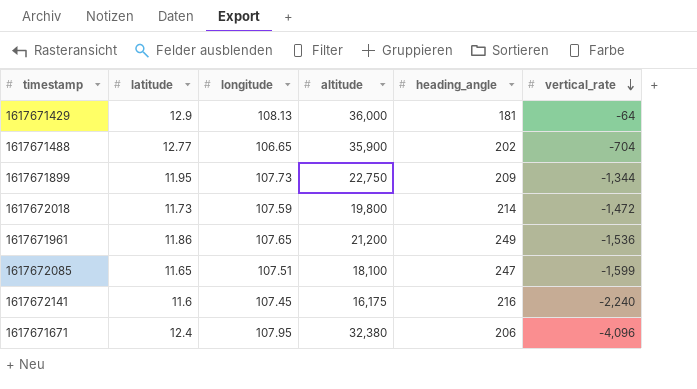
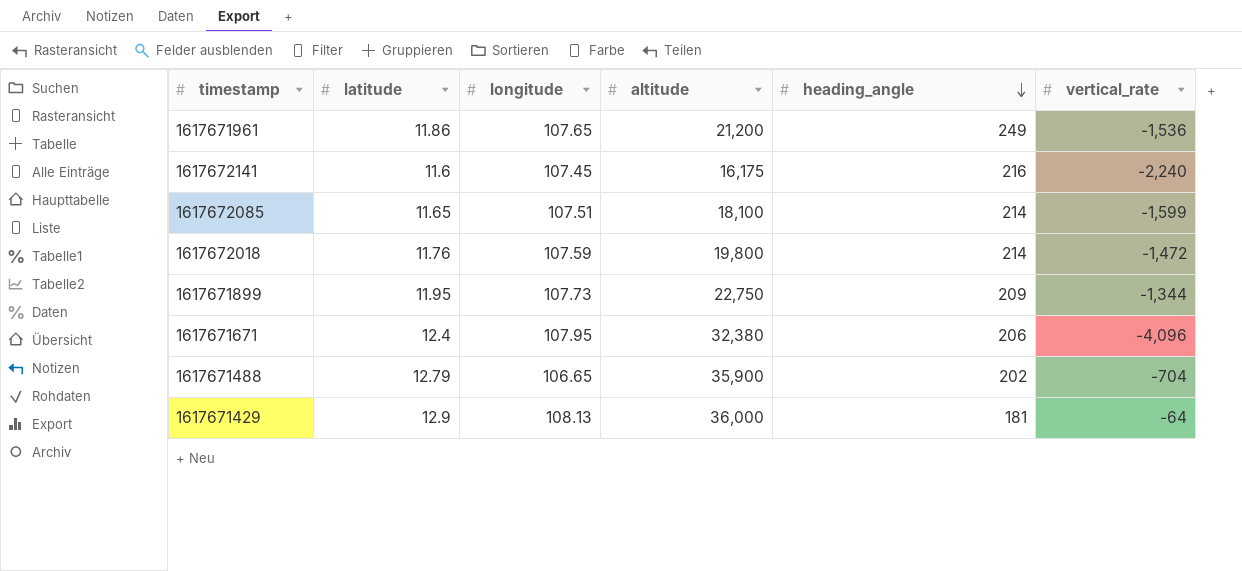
row order: vertical_rate descending -> heading_angle descending
1617672085 | heading_angle: 247 -> 214
1617672018 | latitude: 11.73 -> 11.76
1617671488 | latitude: 12.77 -> 12.79

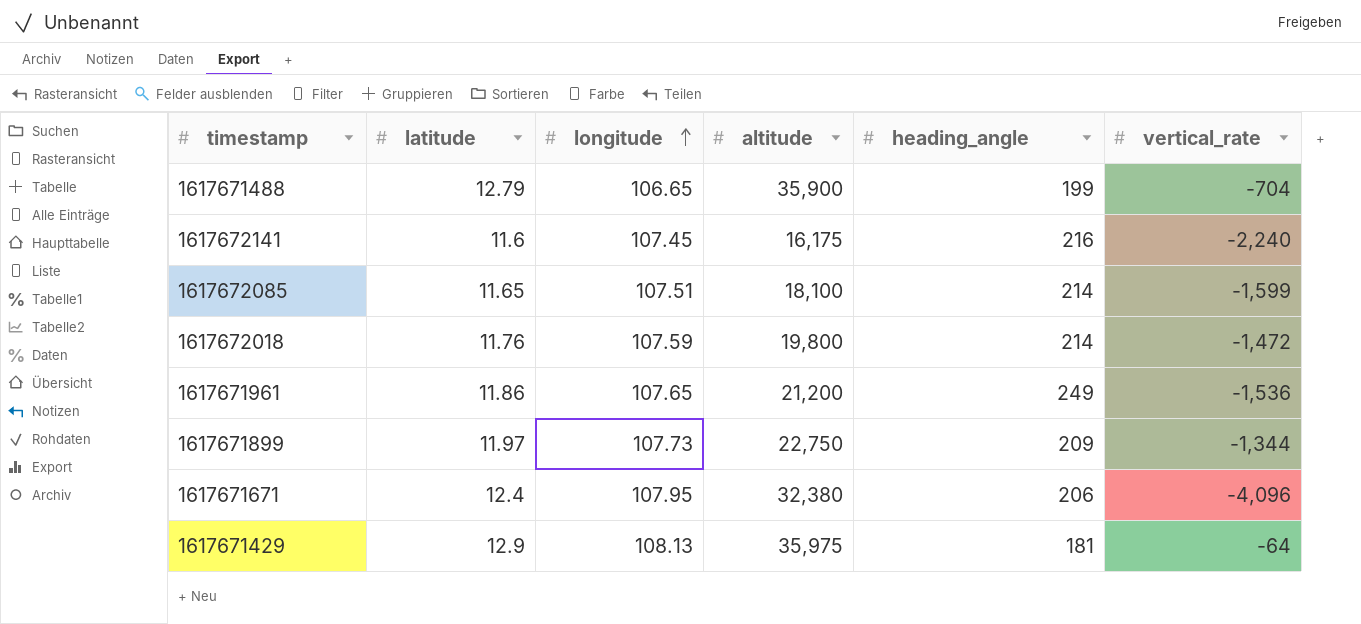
row order: heading_angle descending -> longitude ascending
1617671488 | heading_angle: 202 -> 199
1617671899 | latitude: 11.95 -> 11.97
1617671429 | altitude: 36,000 -> 35,975

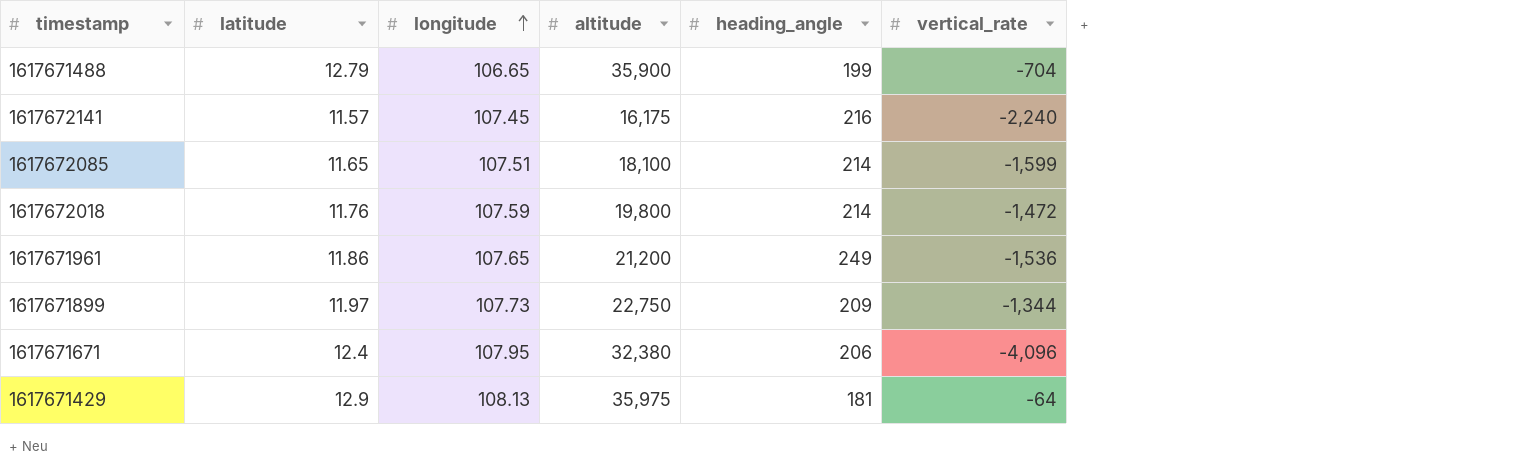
1617672141 | latitude: 11.6 -> 11.57

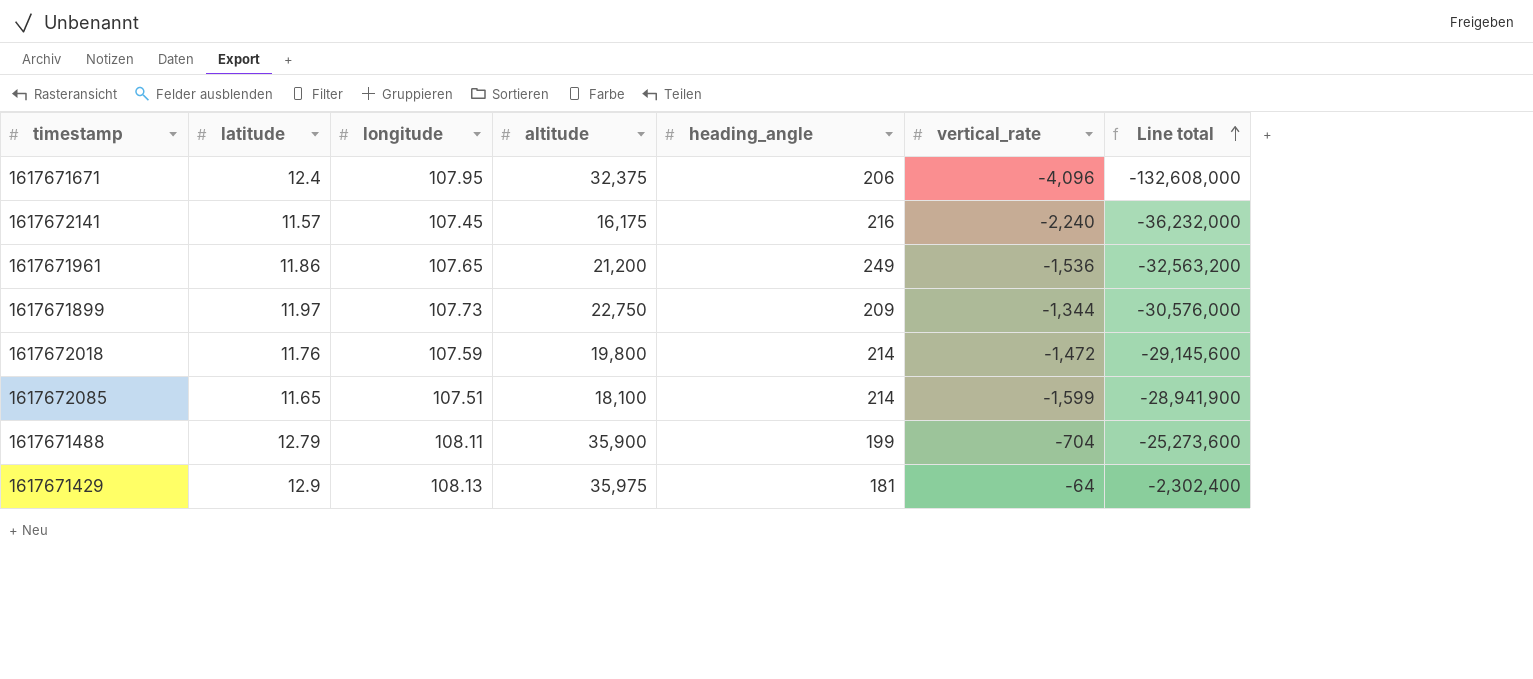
row order: longitude ascending -> Line total ascending
column Line total | formula: none -> [altitude] * [vertical_rate]
1617671671 | altitude: 32,380 -> 32,375
1617671488 | longitude: 106.65 -> 108.11

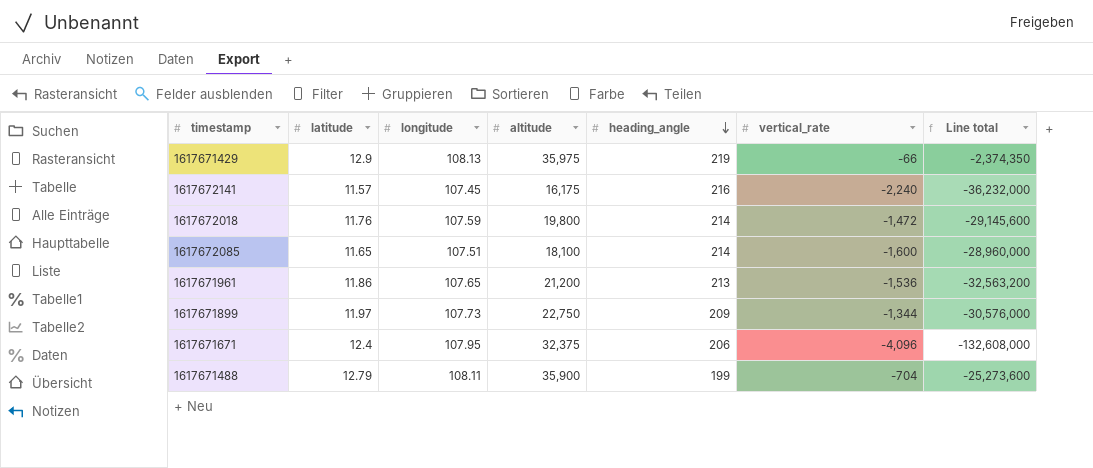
row order: Line total ascending -> heading_angle descending
1617671429 | heading_angle: 181 -> 219
1617671429 | vertical_rate: -64 -> -66
1617671429 | Line total: -2,302,400 -> -2,374,350
1617672085 | vertical_rate: -1,599 -> -1,600
1617672085 | Line total: -28,941,900 -> -28,960,000
1617671961 | heading_angle: 249 -> 213

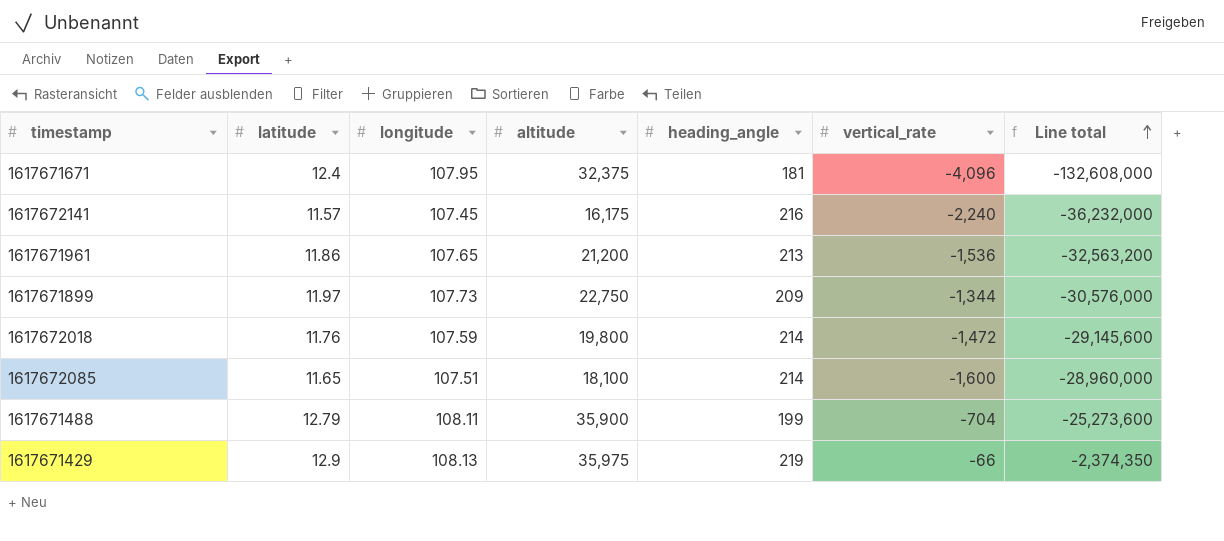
row order: heading_angle descending -> Line total ascending
1617671671 | heading_angle: 206 -> 181

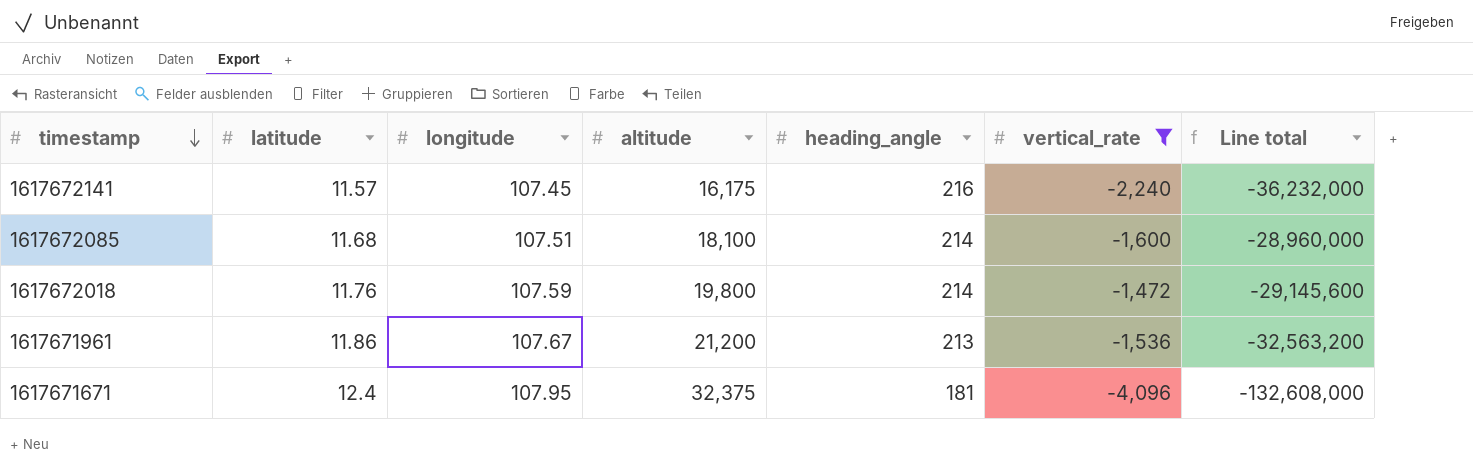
filter: none -> vertical_rate <= -1,472
row order: Line total ascending -> timestamp descending
1617672085 | latitude: 11.65 -> 11.68
1617671961 | longitude: 107.65 -> 107.67

